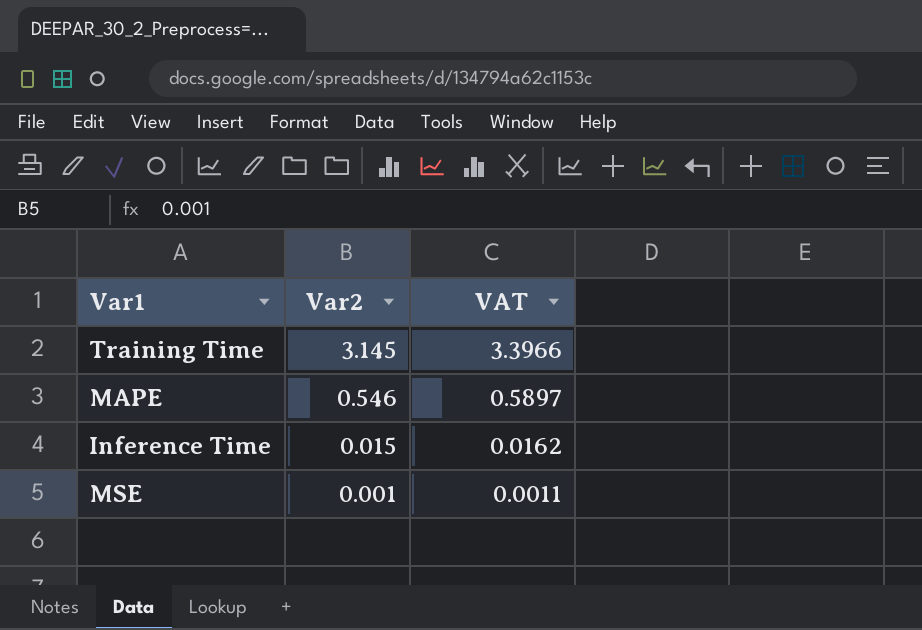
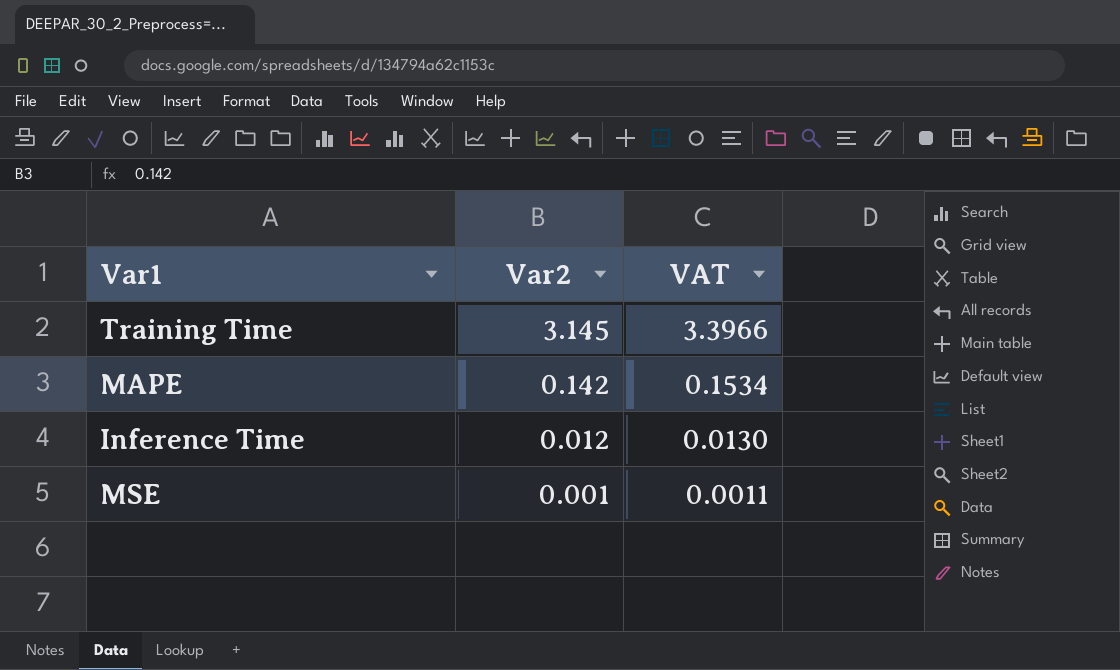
MAPE | Var2: 0.546 -> 0.142
MAPE | VAT: 0.5897 -> 0.1534
Inference Time | Var2: 0.015 -> 0.012
Inference Time | VAT: 0.0162 -> 0.0130

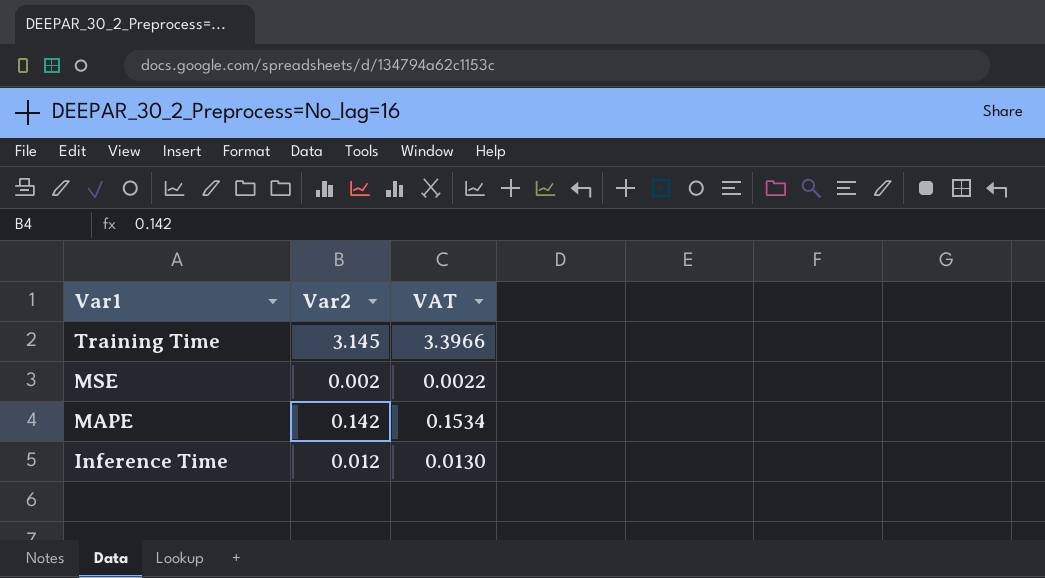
row order: Var2 descending -> Var1 descending
MSE | Var2: 0.001 -> 0.002
MSE | VAT: 0.0011 -> 0.0022

